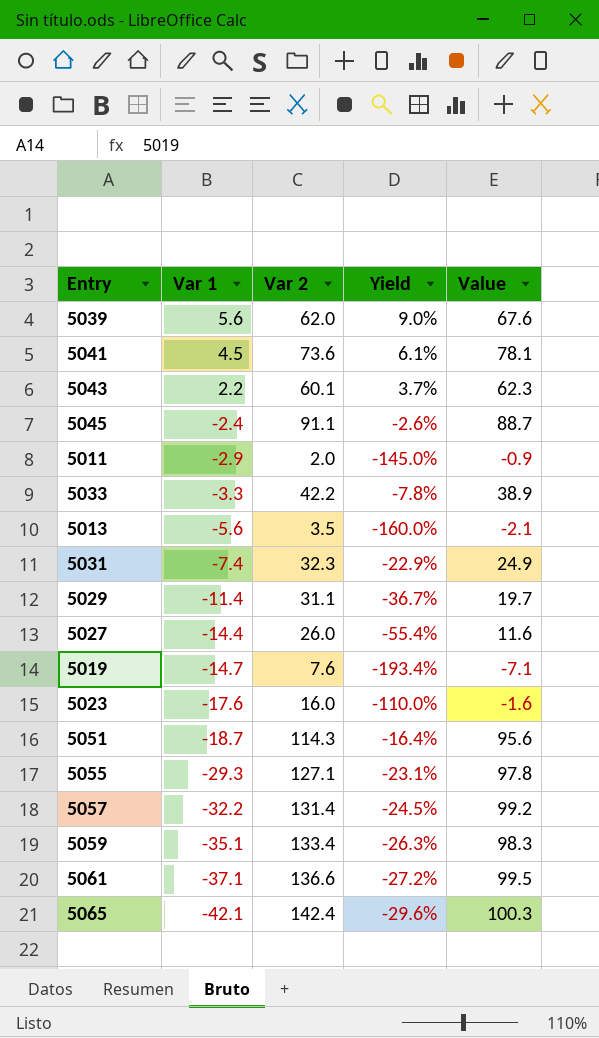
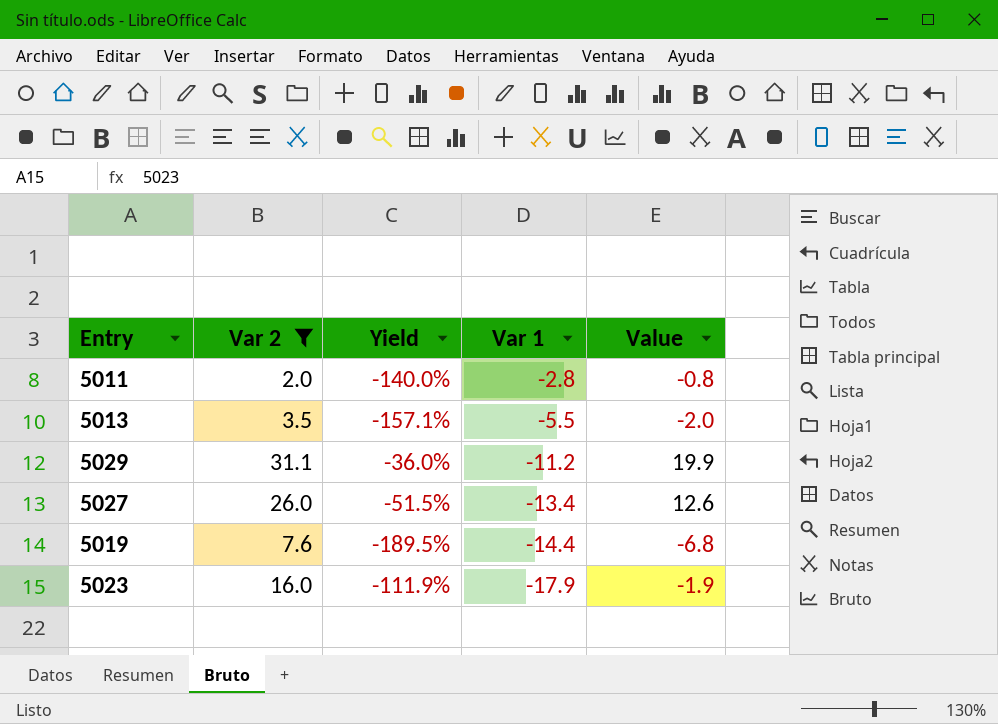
filter: none -> Var 2 <= 31.1
column Var 1 | position: 2 -> 4
5011 | Yield: -145.0% -> -140.0%
5011 | Var 1: -2.9 -> -2.8
5011 | Value: -0.9 -> -0.8
5013 | Yield: -160.0% -> -157.1%
5013 | Var 1: -5.6 -> -5.5
5013 | Value: -2.1 -> -2.0
5029 | Yield: -36.7% -> -36.0%
5029 | Var 1: -11.4 -> -11.2
5029 | Value: 19.7 -> 19.9
5027 | Yield: -55.4% -> -51.5%
5027 | Var 1: -14.4 -> -13.4
5027 | Value: 11.6 -> 12.6
5019 | Yield: -193.4% -> -189.5%
5019 | Var 1: -14.7 -> -14.4
5019 | Value: -7.1 -> -6.8
5023 | Yield: -110.0% -> -111.9%
5023 | Var 1: -17.6 -> -17.9
5023 | Value: -1.6 -> -1.9

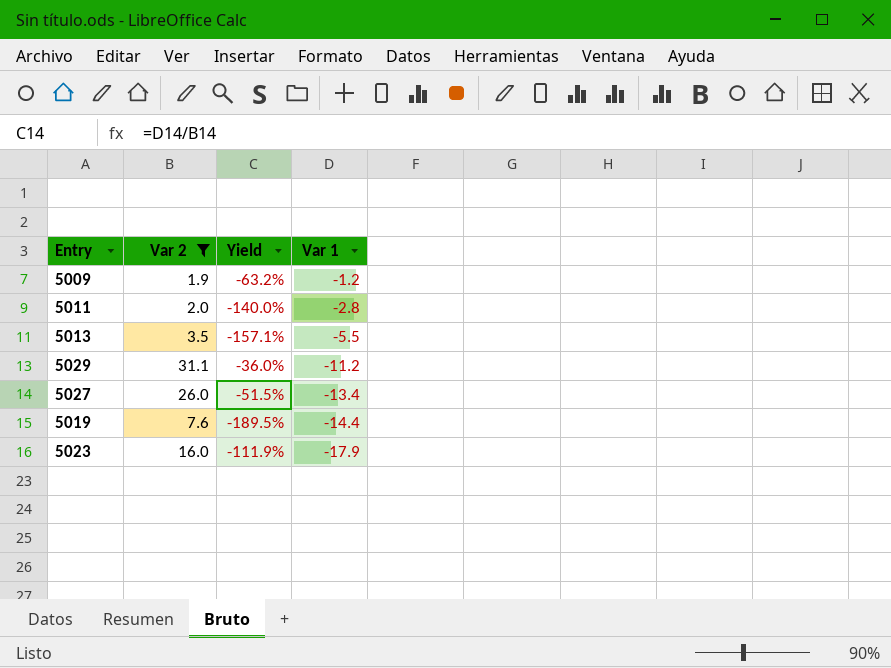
column Value | formula: [Var 2] + [Var 1] -> none
row 5009: none -> 1.9 | -63.2% | -1.2

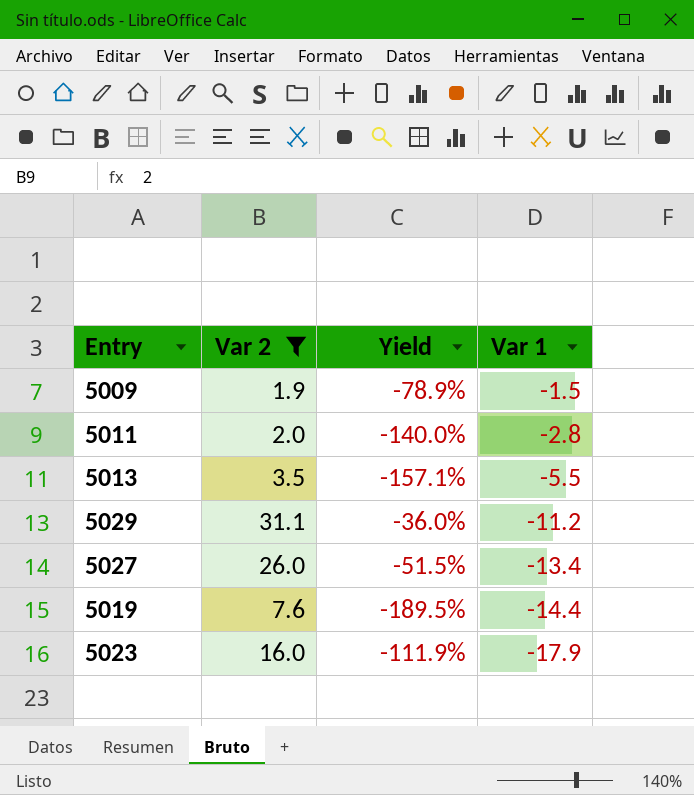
5009 | Yield: -63.2% -> -78.9%
5009 | Var 1: -1.2 -> -1.5

